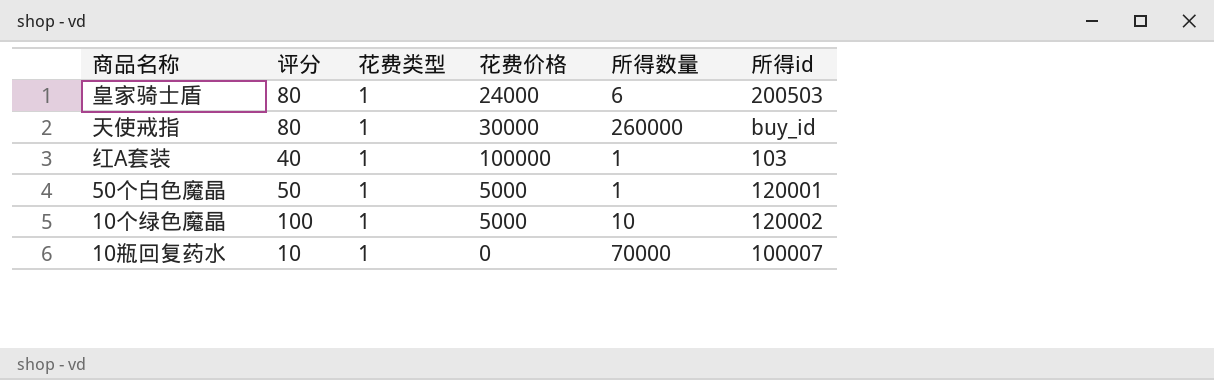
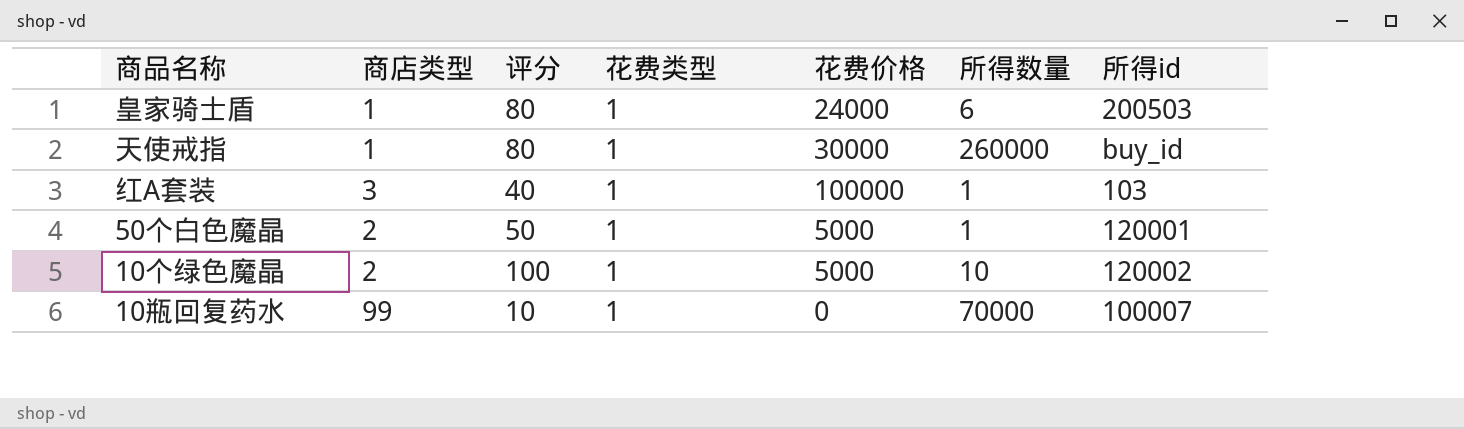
column 商店类型 | position: none -> 2

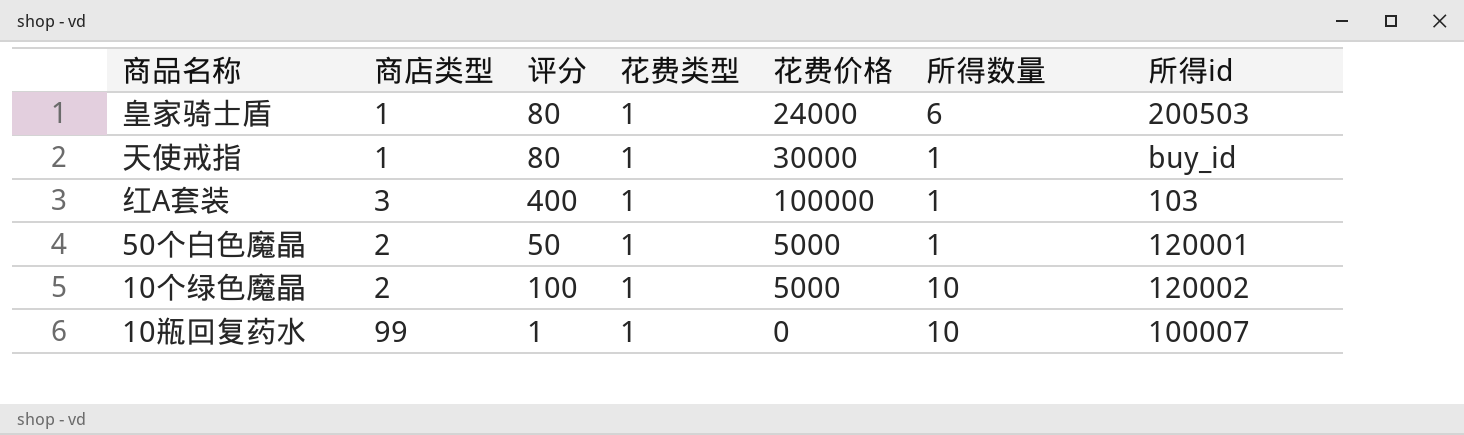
天使戒指 | 所得数量: 260000 -> 1
红A套装 | 评分: 40 -> 400
10瓶回复药水 | 评分: 10 -> 1
10瓶回复药水 | 所得数量: 70000 -> 10

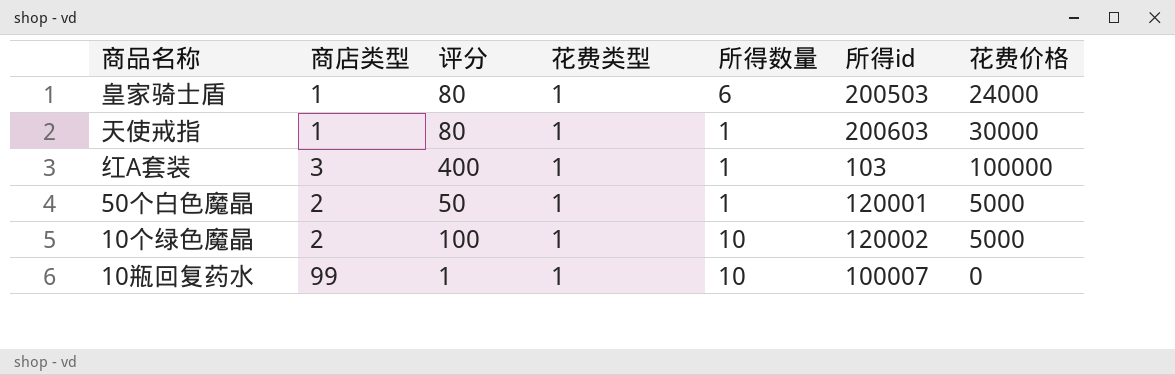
column 花费价格 | position: 5 -> 7
天使戒指 | 所得id: buy_id -> 200603

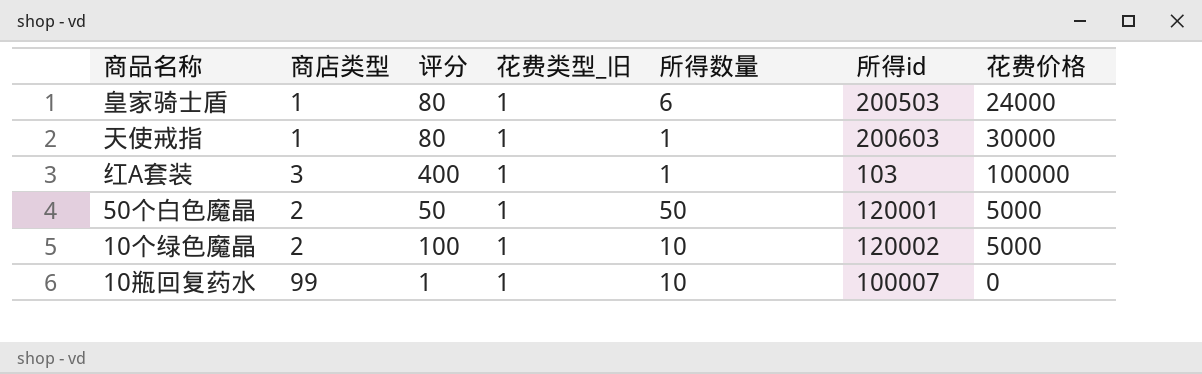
column name: 花费类型 -> 花费类型_旧
50个白色魔晶 | 所得数量: 1 -> 50

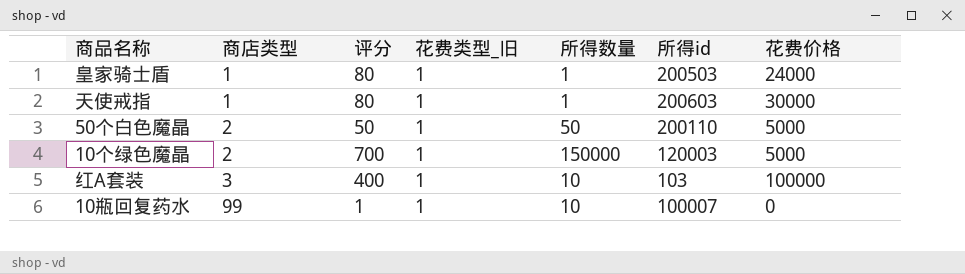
row order: none -> 商店类型 ascending
皇家骑士盾 | 所得数量: 6 -> 1
50个白色魔晶 | 所得id: 120001 -> 200110
10个绿色魔晶 | 评分: 100 -> 700
10个绿色魔晶 | 所得数量: 10 -> 150000
10个绿色魔晶 | 所得id: 120002 -> 120003
红A套装 | 所得数量: 1 -> 10

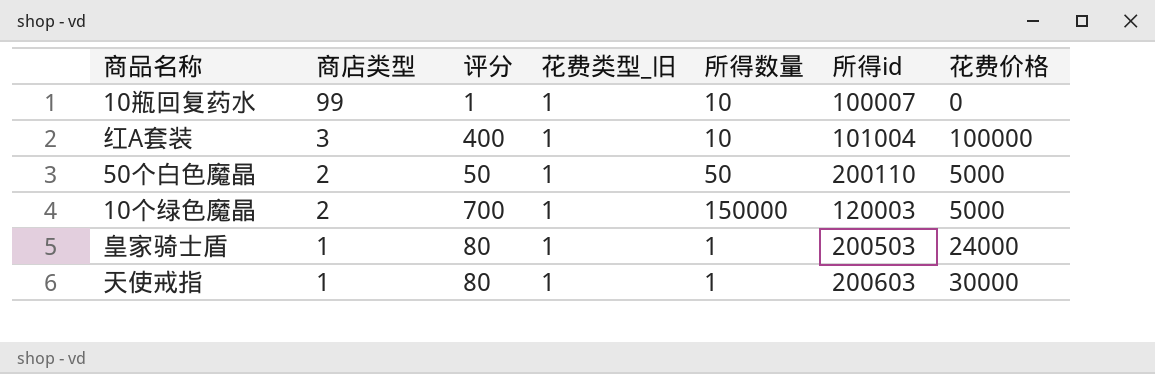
row order: 商店类型 ascending -> 商店类型 descending
红A套装 | 所得id: 103 -> 101004

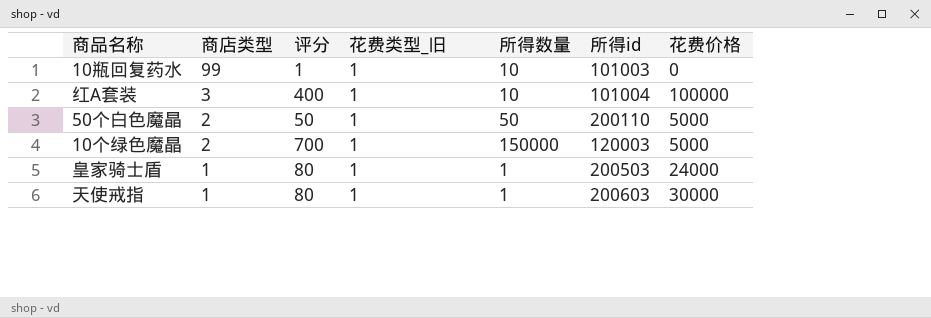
10瓶回复药水 | 所得id: 100007 -> 101003

